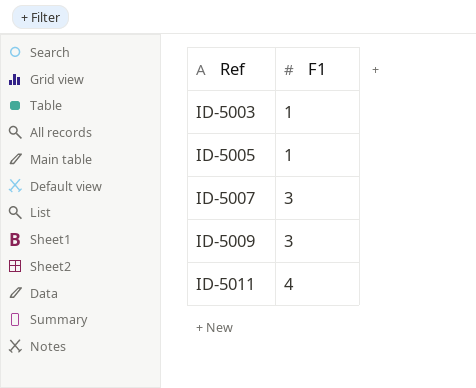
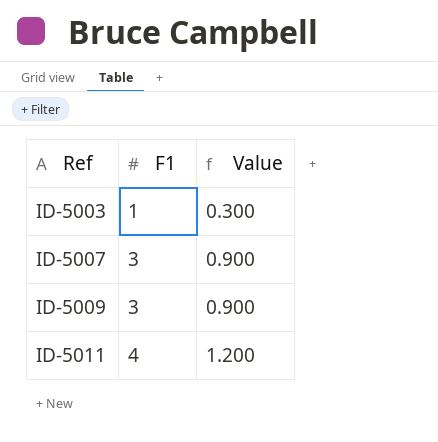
column Value | formula: none -> [F1] * 0.3
row ID-5005: 1 -> none

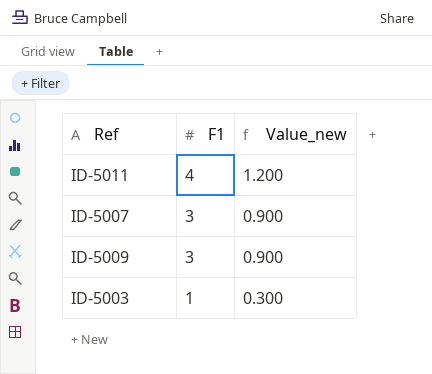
row order: Ref ascending -> F1 descending
column name: Value -> Value_new

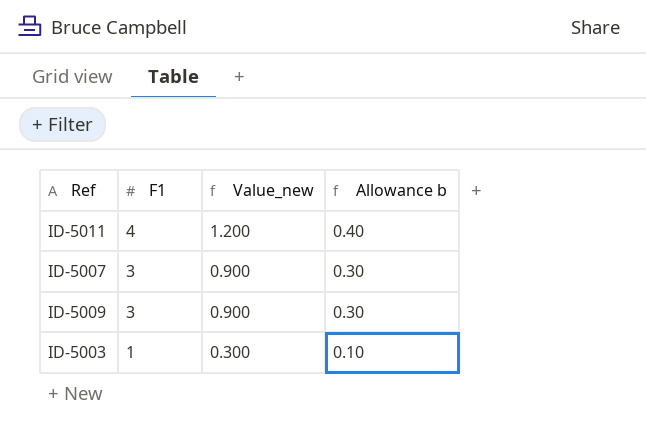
column Allowance b | formula: none -> [F1] * 0.1

